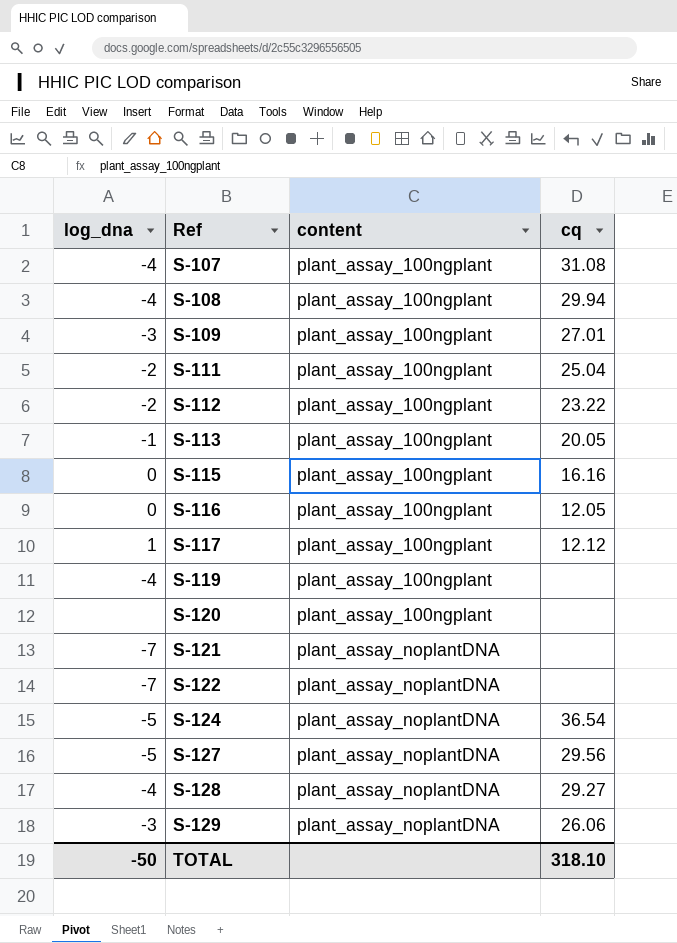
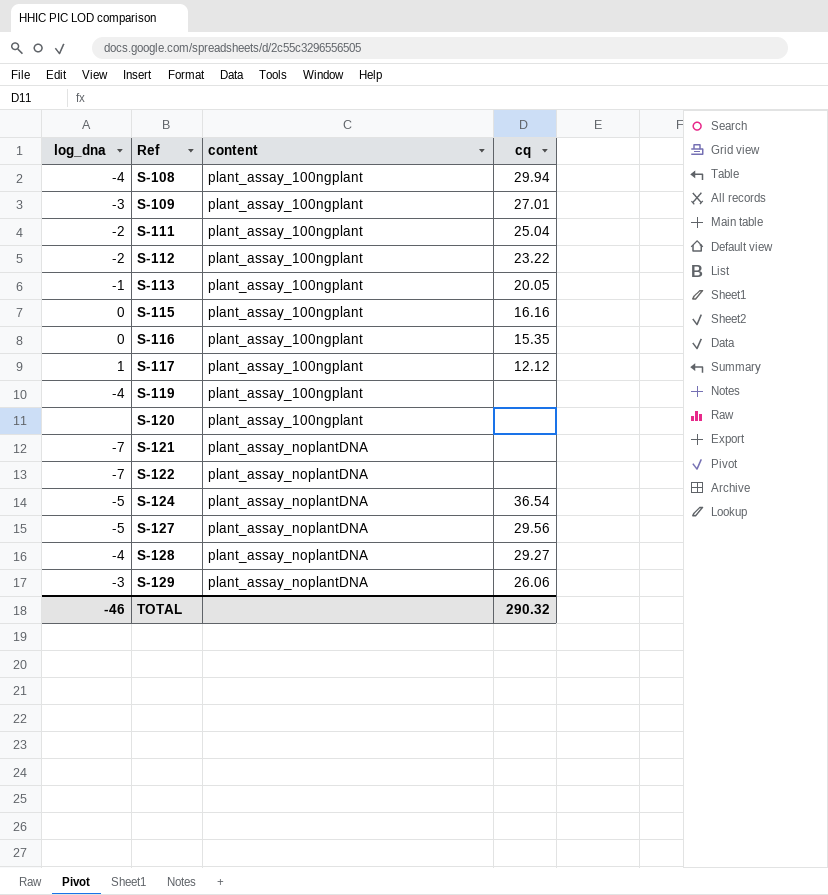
row S-107: -4 | plant_assay_100ngplant | 31.08 -> none
S-116 | cq: 12.05 -> 15.35
TOTAL | log_dna: -50 -> -46
TOTAL | cq: 318.10 -> 290.32

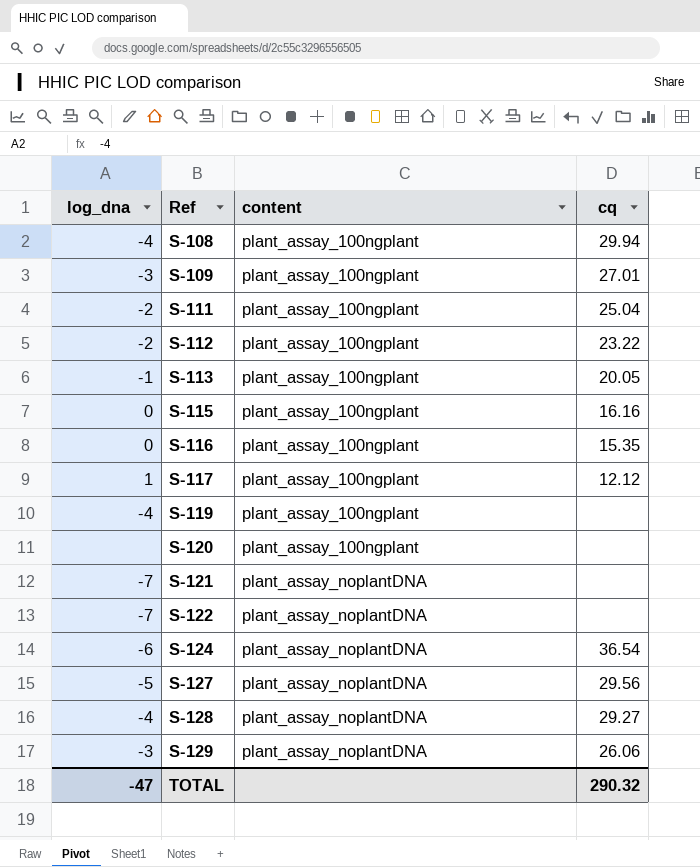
S-124 | log_dna: -5 -> -6
TOTAL | log_dna: -46 -> -47

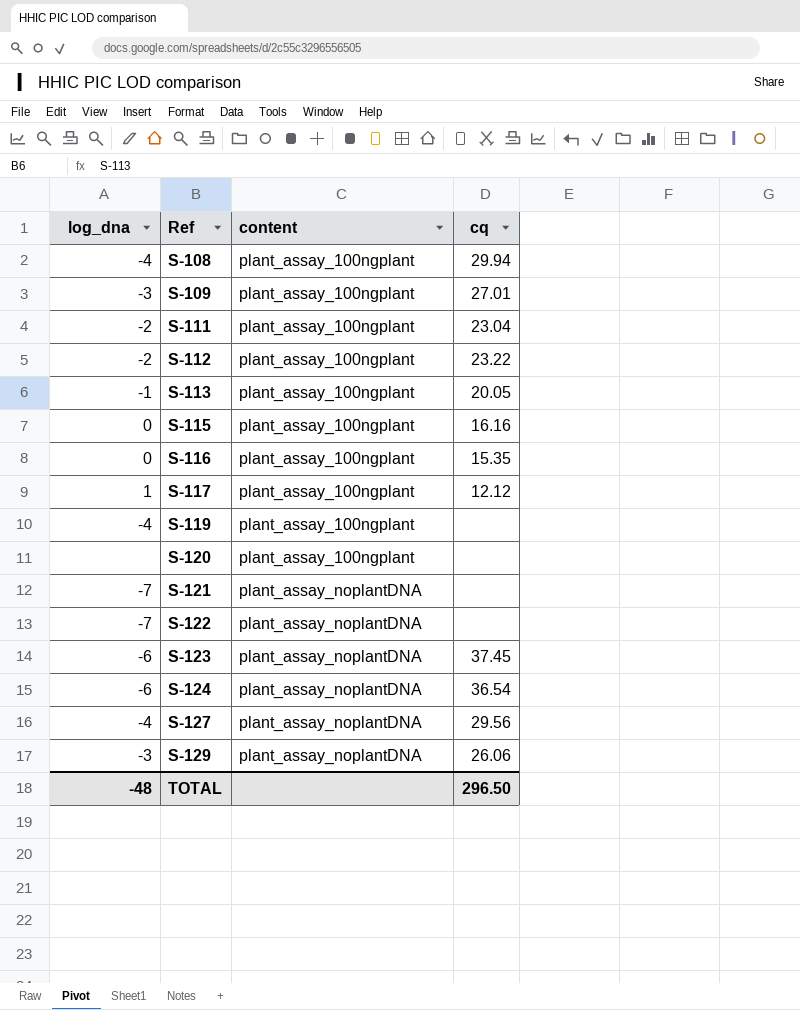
row S-128: -4 | plant_assay_noplantDNA | 29.27 -> none
S-111 | cq: 25.04 -> 23.04
row S-123: none -> -6 | plant_assay_noplantDNA | 37.45
S-127 | log_dna: -5 -> -4
TOTAL | log_dna: -47 -> -48
TOTAL | cq: 290.32 -> 296.50

